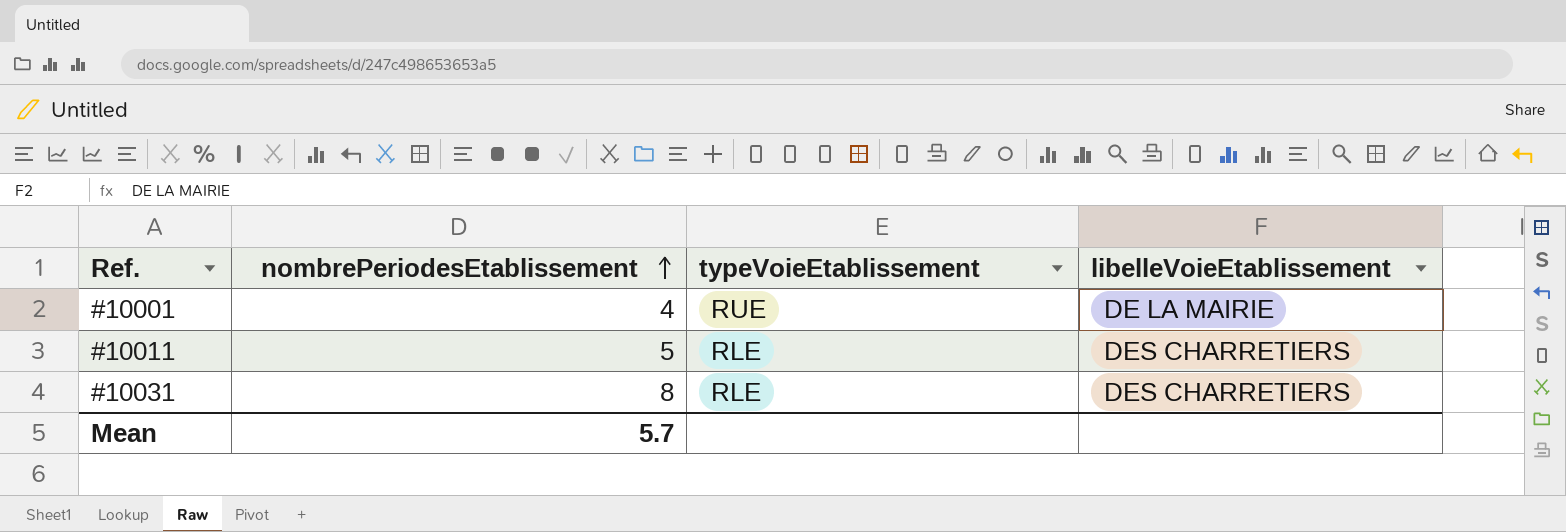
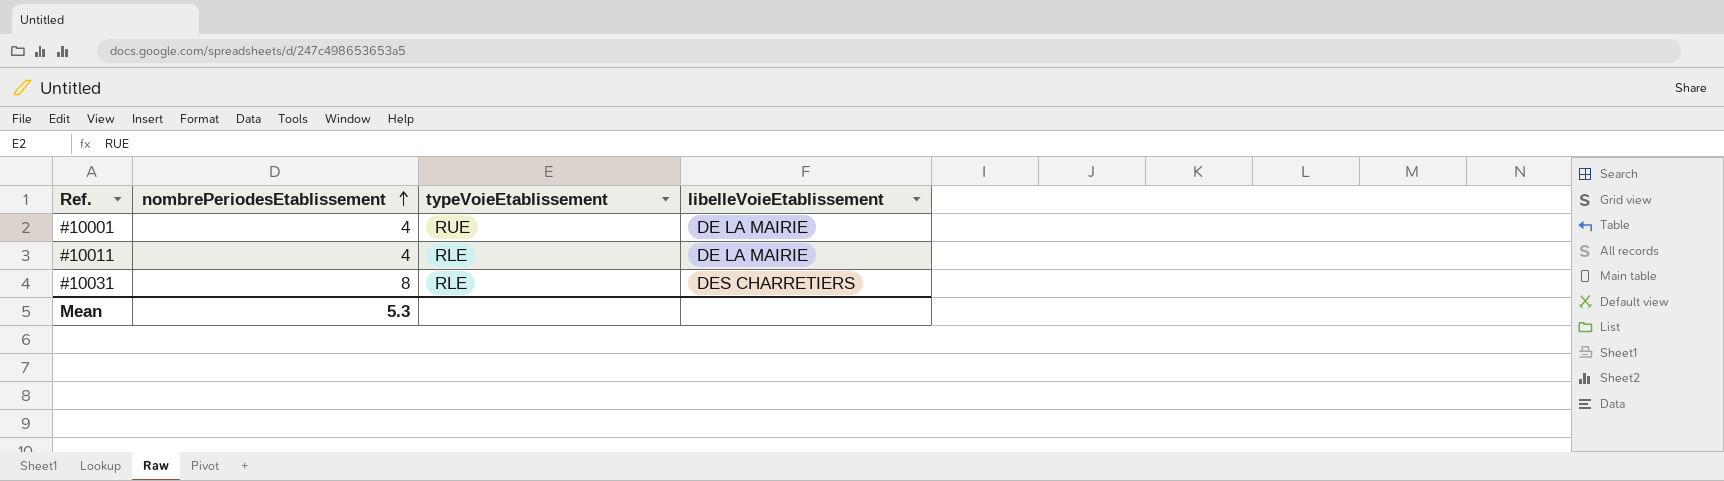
#10011 | nombrePeriodesEtablissement: 5 -> 4
#10011 | libelleVoieEtablissement: DES CHARRETIERS -> DE LA MAIRIE
Mean | nombrePeriodesEtablissement: 5.7 -> 5.3

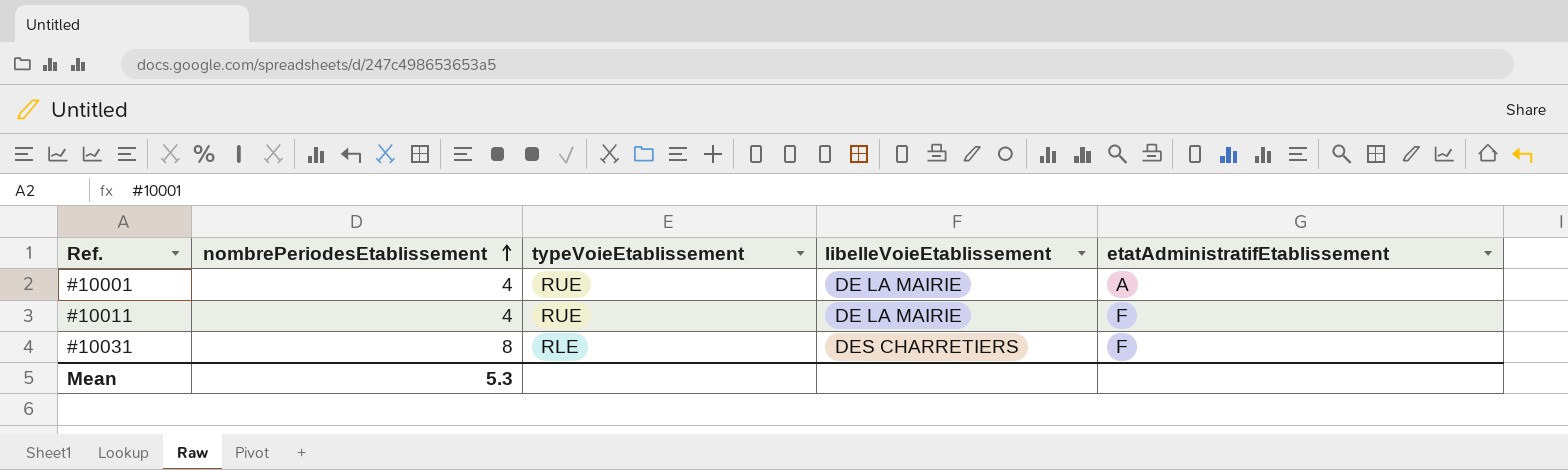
column etatAdministratifEtablissement | position: none -> 5
#10011 | typeVoieEtablissement: RLE -> RUE

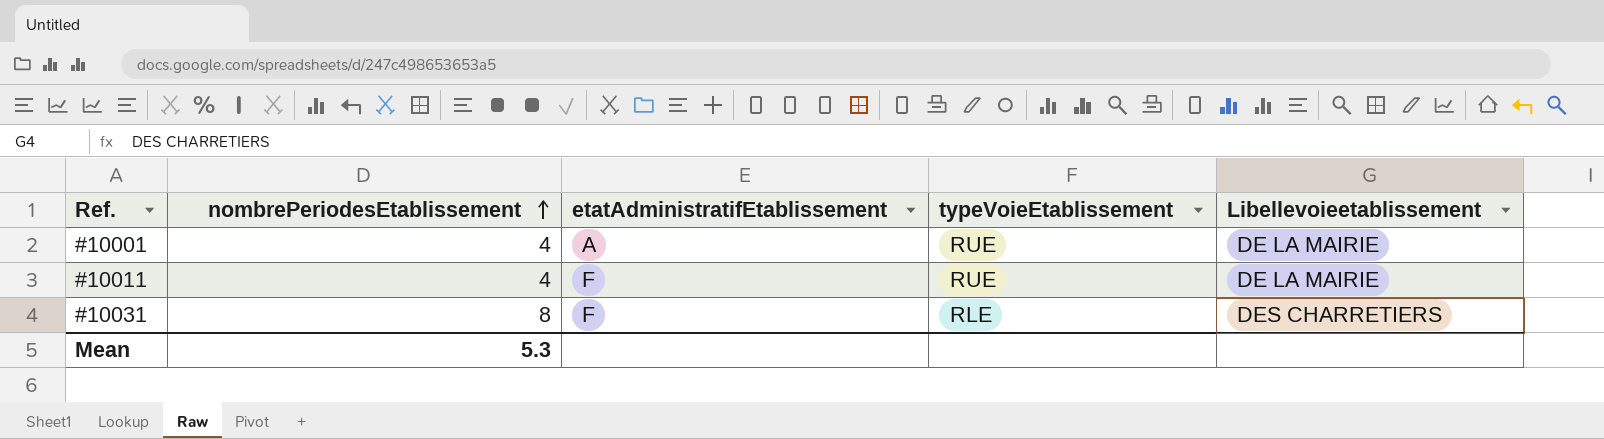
column etatAdministratifEtablissement | position: 5 -> 3
column name: libelleVoieEtablissement -> Libellevoieetablissement

